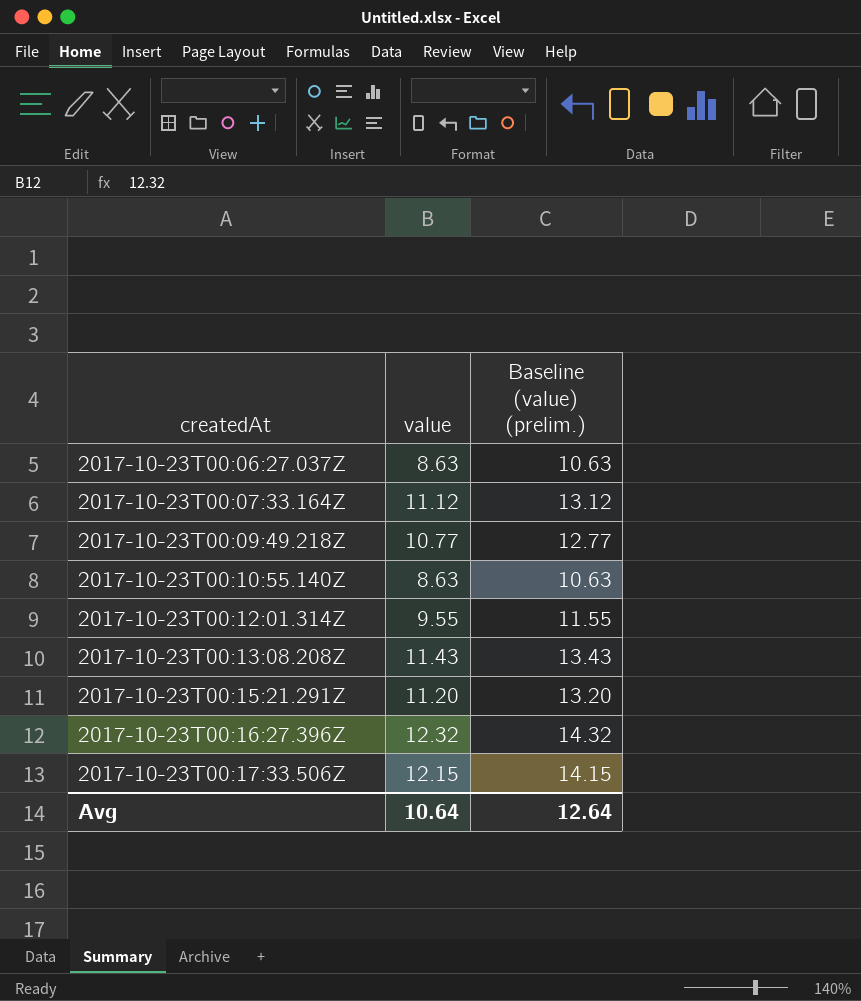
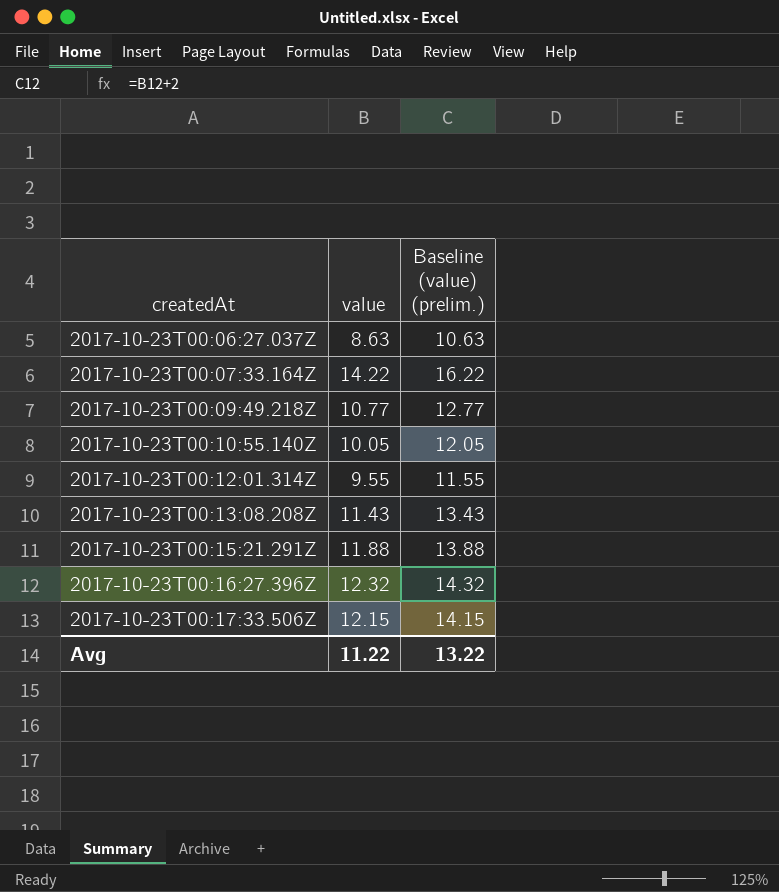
2017-10-23T00:07:33.164Z | value: 11.12 -> 14.22
2017-10-23T00:07:33.164Z | Baseline (value) (prelim.): 13.12 -> 16.22
2017-10-23T00:10:55.140Z | value: 8.63 -> 10.05
2017-10-23T00:10:55.140Z | Baseline (value) (prelim.): 10.63 -> 12.05
2017-10-23T00:15:21.291Z | value: 11.20 -> 11.88
2017-10-23T00:15:21.291Z | Baseline (value) (prelim.): 13.20 -> 13.88
Avg | value: 10.64 -> 11.22
Avg | Baseline (value) (prelim.): 12.64 -> 13.22

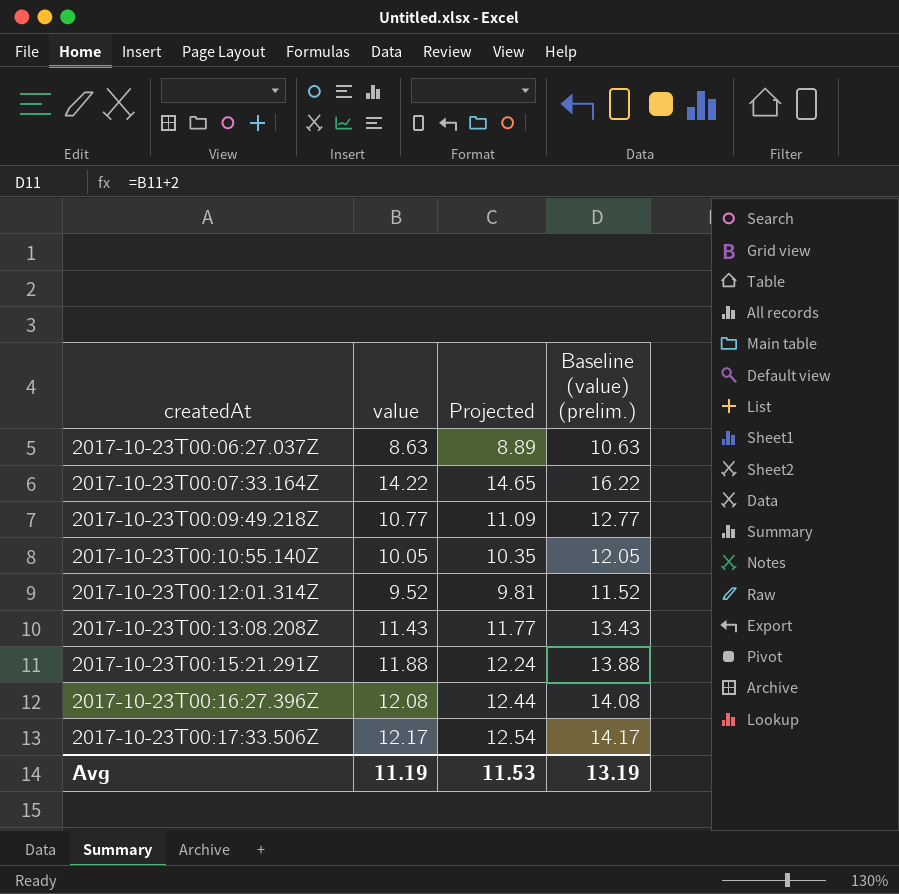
column Projected | formula: none -> [value] * 1.03
2017-10-23T00:12:01.314Z | value: 9.55 -> 9.52
2017-10-23T00:12:01.314Z | Baseline (value) (prelim.): 11.55 -> 11.52
2017-10-23T00:16:27.396Z | value: 12.32 -> 12.08
2017-10-23T00:16:27.396Z | Baseline (value) (prelim.): 14.32 -> 14.08
2017-10-23T00:17:33.506Z | value: 12.15 -> 12.17
2017-10-23T00:17:33.506Z | Baseline (value) (prelim.): 14.15 -> 14.17
Avg | value: 11.22 -> 11.19
Avg | Baseline (value) (prelim.): 13.22 -> 13.19

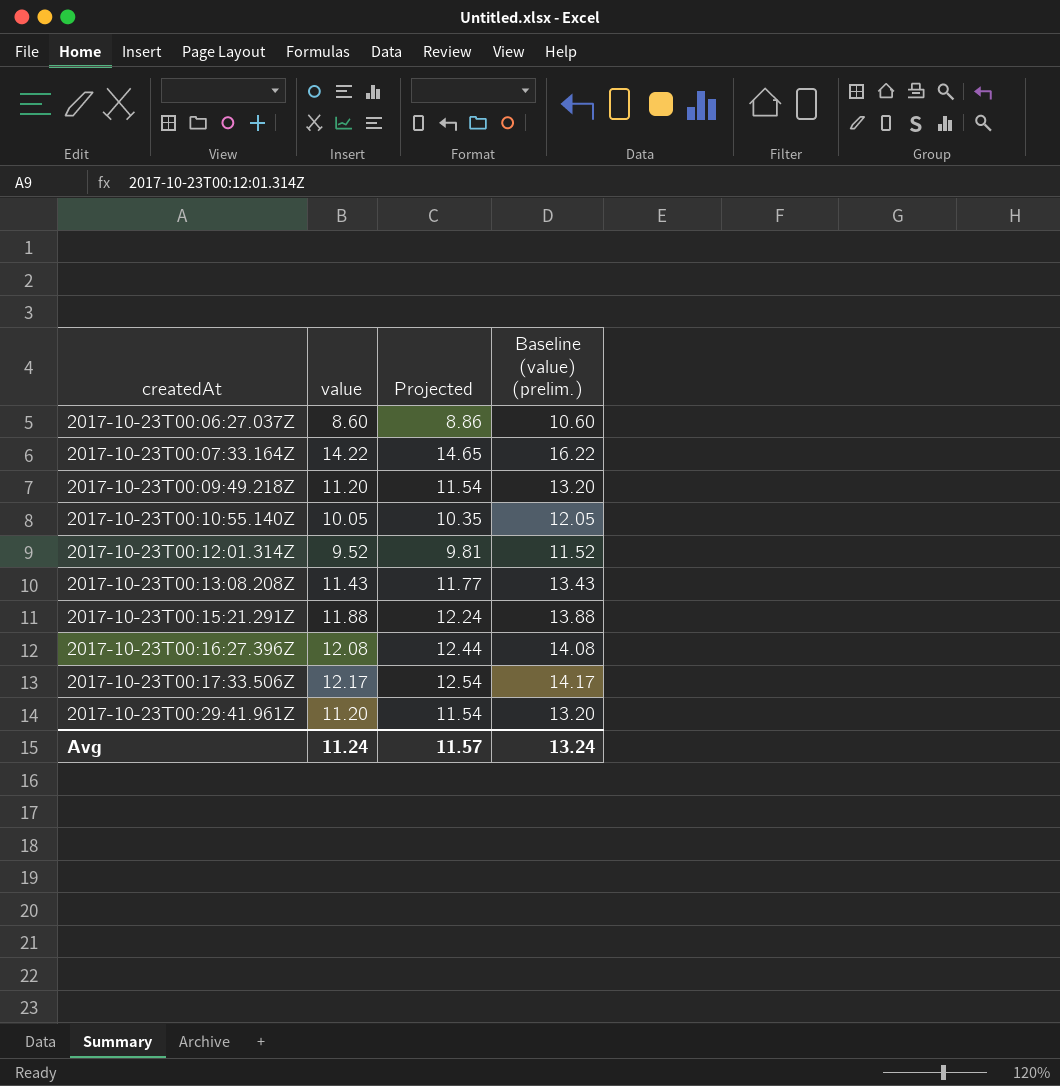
2017-10-23T00:06:27.037Z | value: 8.63 -> 8.60
2017-10-23T00:06:27.037Z | Projected: 8.89 -> 8.86
2017-10-23T00:06:27.037Z | Baseline (value) (prelim.): 10.63 -> 10.60
2017-10-23T00:09:49.218Z | value: 10.77 -> 11.20
2017-10-23T00:09:49.218Z | Projected: 11.09 -> 11.54
2017-10-23T00:09:49.218Z | Baseline (value) (prelim.): 12.77 -> 13.20
row 2017-10-23T00:29:41.961Z: none -> 11.20 | 11.54 | 13.20
Avg | value: 11.19 -> 11.24
Avg | Projected: 11.53 -> 11.57
Avg | Baseline (value) (prelim.): 13.19 -> 13.24

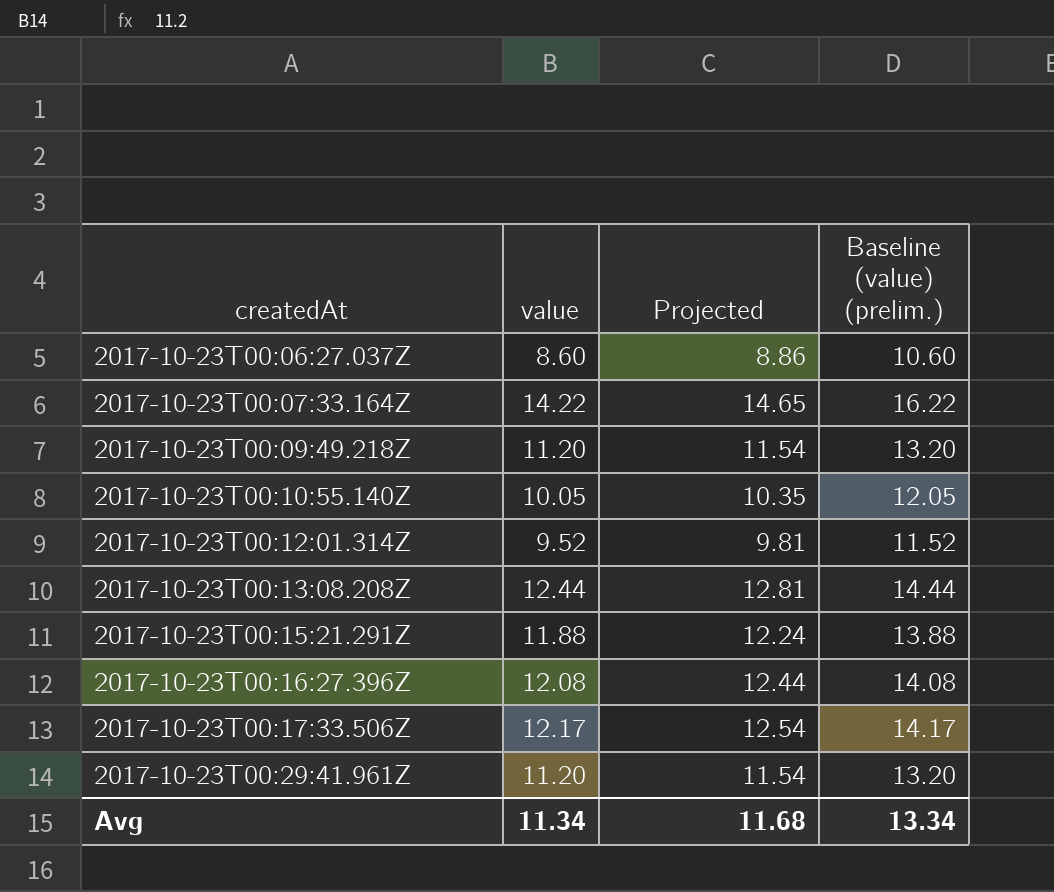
2017-10-23T00:13:08.208Z | value: 11.43 -> 12.44
2017-10-23T00:13:08.208Z | Projected: 11.77 -> 12.81
2017-10-23T00:13:08.208Z | Baseline (value) (prelim.): 13.43 -> 14.44
Avg | value: 11.24 -> 11.34
Avg | Projected: 11.57 -> 11.68
Avg | Baseline (value) (prelim.): 13.24 -> 13.34

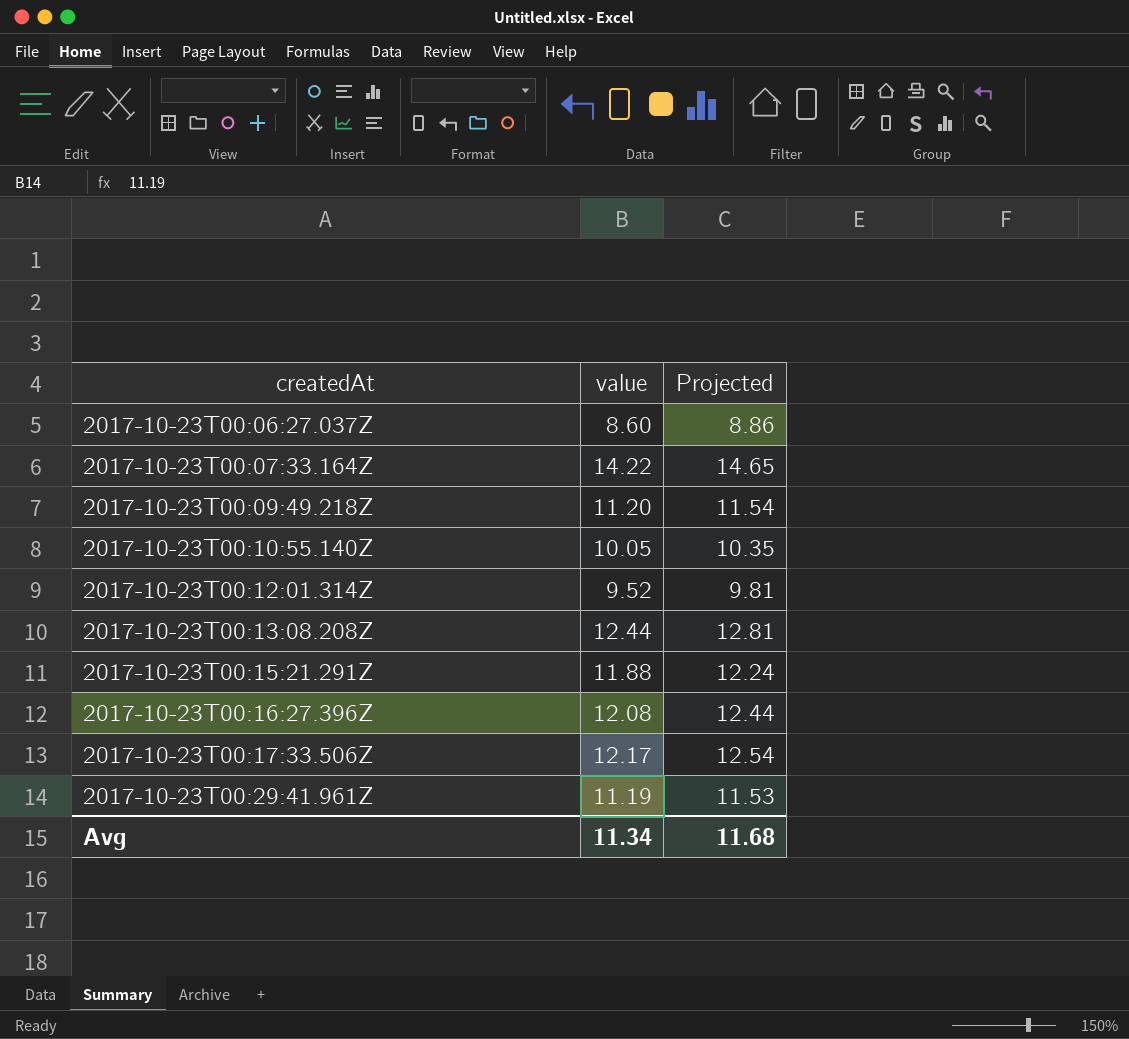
column Baseline (value) (prelim.) | formula: [value] + 2 -> none
2017-10-23T00:29:41.961Z | value: 11.20 -> 11.19
2017-10-23T00:29:41.961Z | Projected: 11.54 -> 11.53

